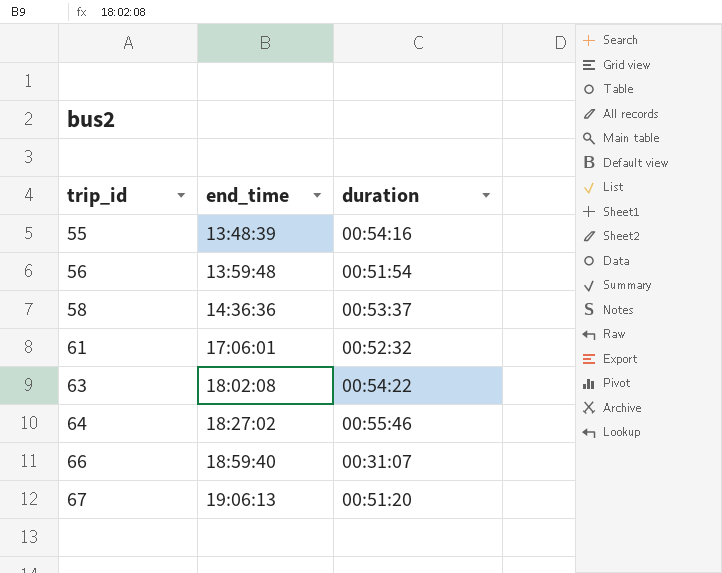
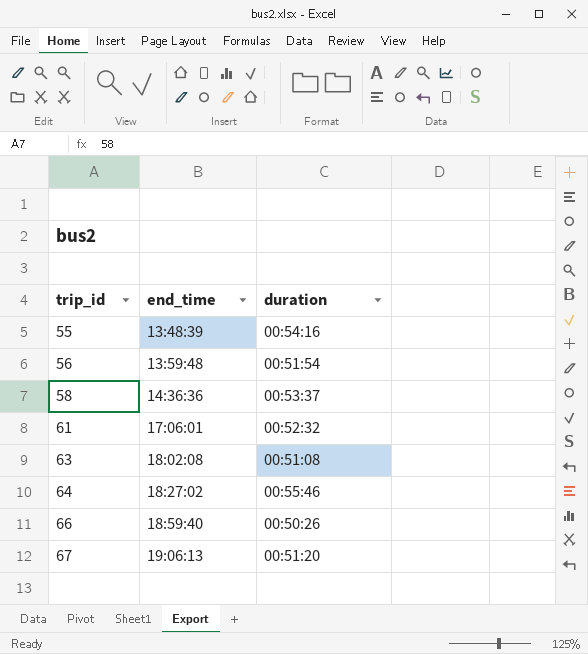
63 | duration: 00:54:22 -> 00:51:08
66 | duration: 00:31:07 -> 00:50:26

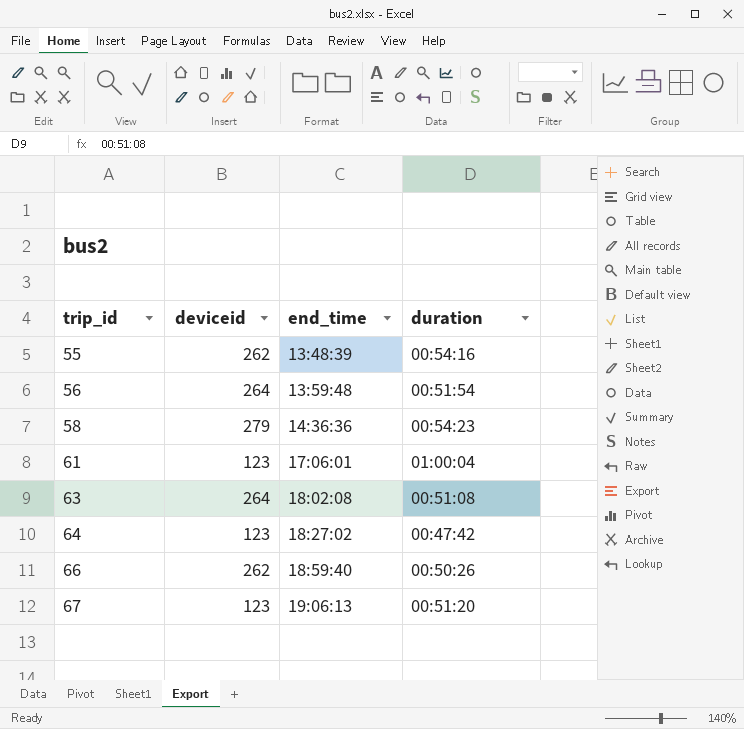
column deviceid | position: none -> 2
58 | duration: 00:53:37 -> 00:54:23
61 | duration: 00:52:32 -> 01:00:04
64 | duration: 00:55:46 -> 00:47:42

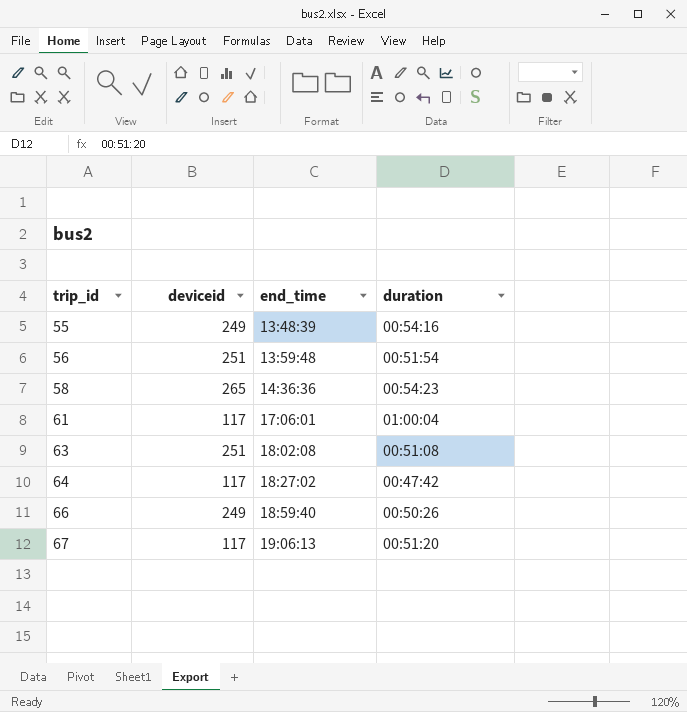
55 | deviceid: 262 -> 249
56 | deviceid: 264 -> 251
58 | deviceid: 279 -> 265
61 | deviceid: 123 -> 117
63 | deviceid: 264 -> 251
64 | deviceid: 123 -> 117
66 | deviceid: 262 -> 249
67 | deviceid: 123 -> 117

